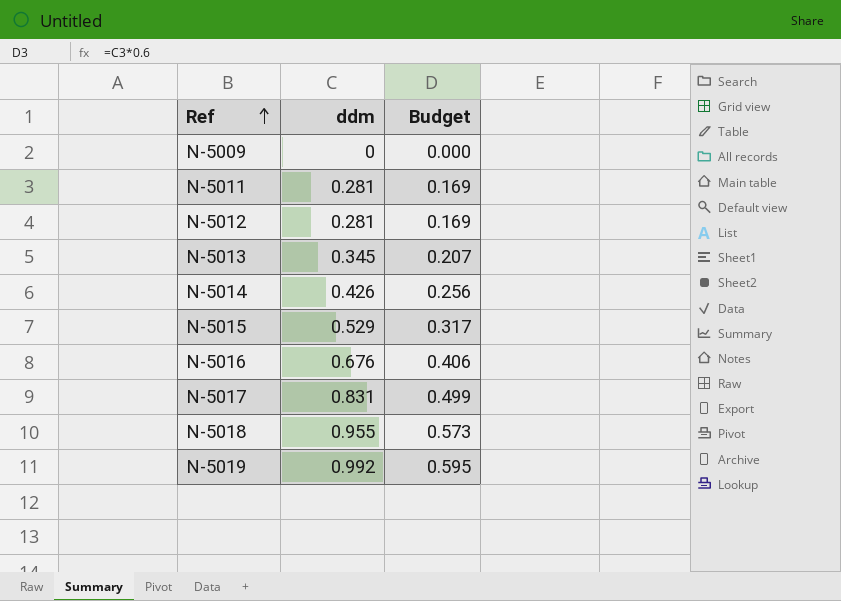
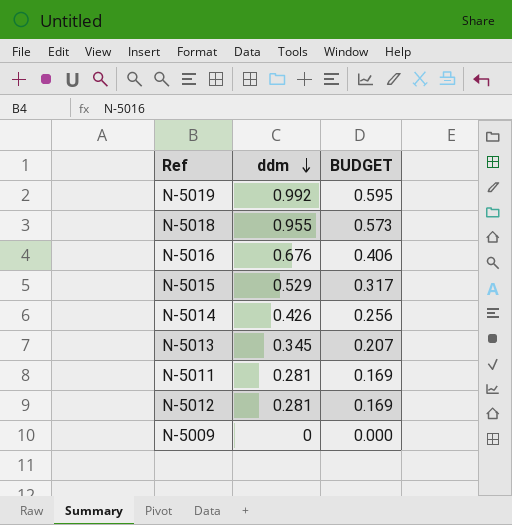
row order: Ref ascending -> ddm descending
column name: Budget -> BUDGET
row N-5017: 0.831 | 0.499 -> none

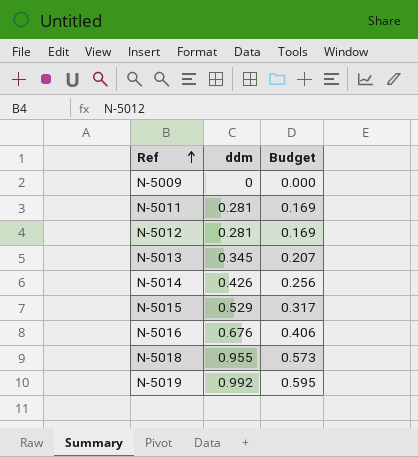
row order: ddm descending -> Ref ascending
column name: BUDGET -> Budget

